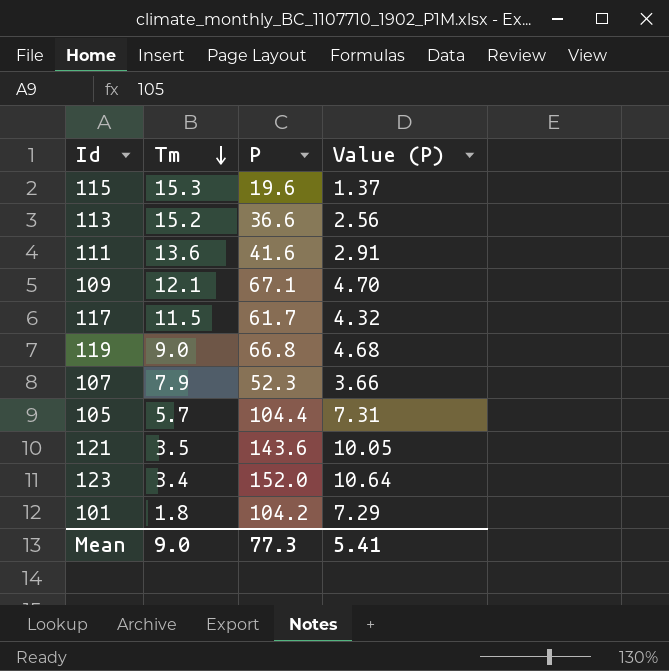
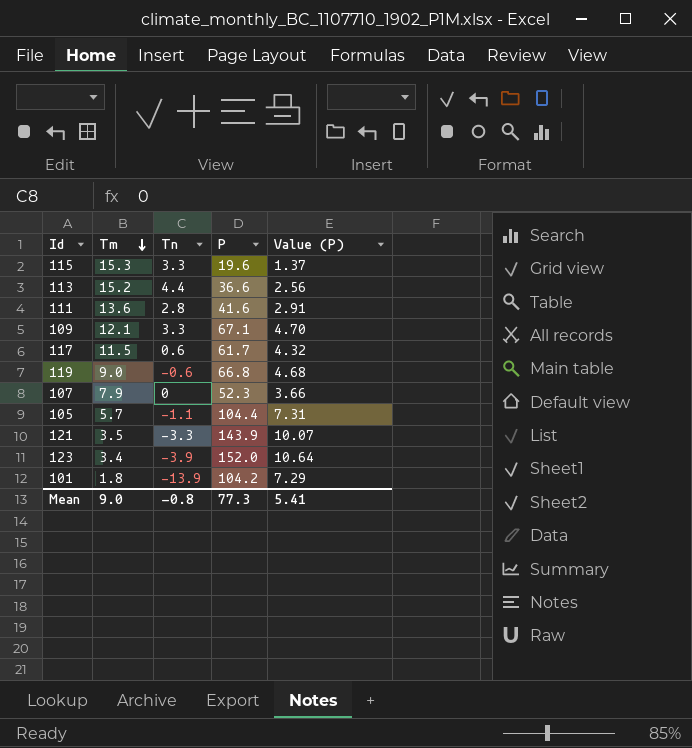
column Tn | position: none -> 3
121 | P: 143.6 -> 143.9
121 | Value (P): 10.05 -> 10.07

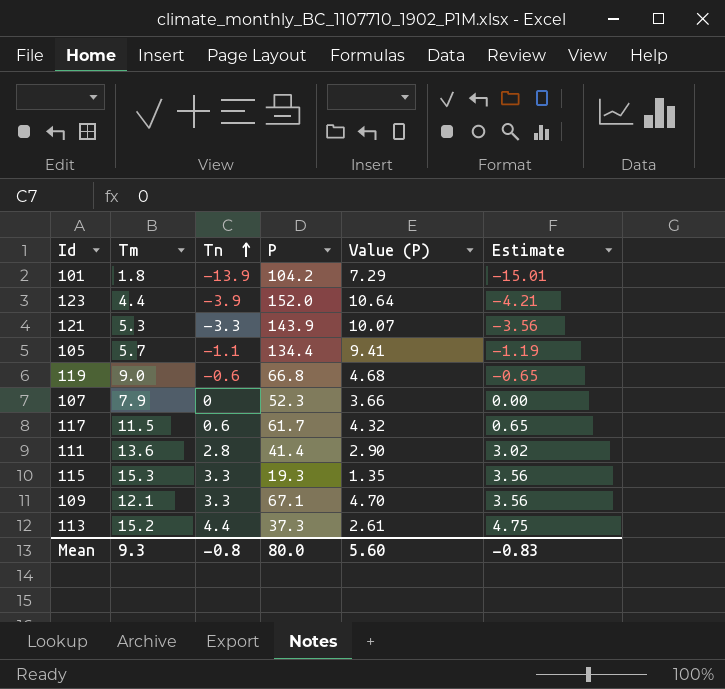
row order: Tm descending -> Tn ascending
column Estimate | formula: none -> [Tn] * 1.08
123 | Tm: 3.4 -> 4.4
121 | Tm: 3.5 -> 5.3
105 | P: 104.4 -> 134.4
105 | Value (P): 7.31 -> 9.41
111 | P: 41.6 -> 41.4
111 | Value (P): 2.91 -> 2.90
115 | P: 19.6 -> 19.3
115 | Value (P): 1.37 -> 1.35
113 | P: 36.6 -> 37.3
113 | Value (P): 2.56 -> 2.61
Mean | Tm: 9.0 -> 9.3
Mean | P: 77.3 -> 80.0
Mean | Value (P): 5.41 -> 5.60

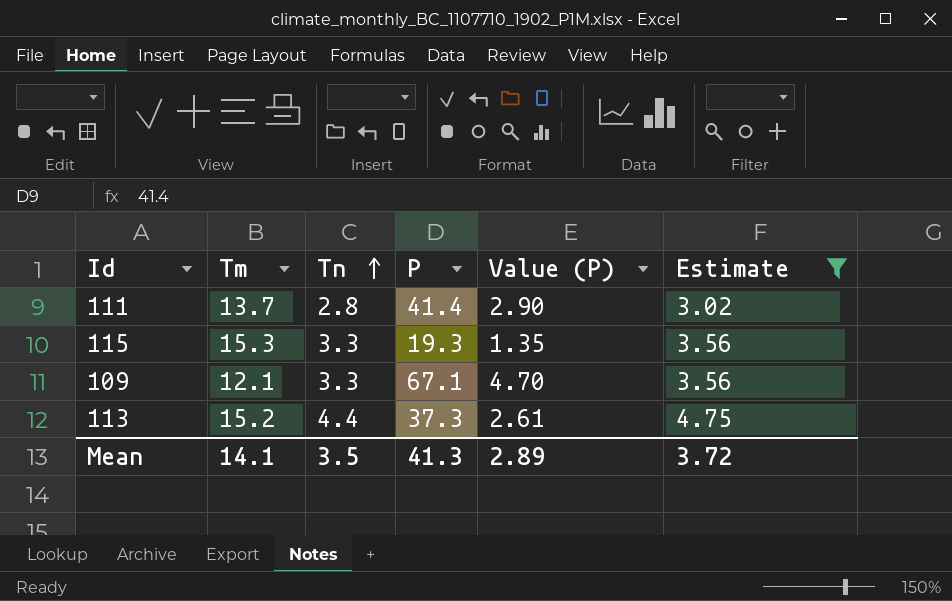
filter: none -> Estimate >= 3.02
111 | Tm: 13.6 -> 13.7
Mean | Tm: 9.3 -> 14.1
Mean | Tn: -0.8 -> 3.5
Mean | P: 80.0 -> 41.3
Mean | Value (P): 5.60 -> 2.89
Mean | Estimate: -0.83 -> 3.72

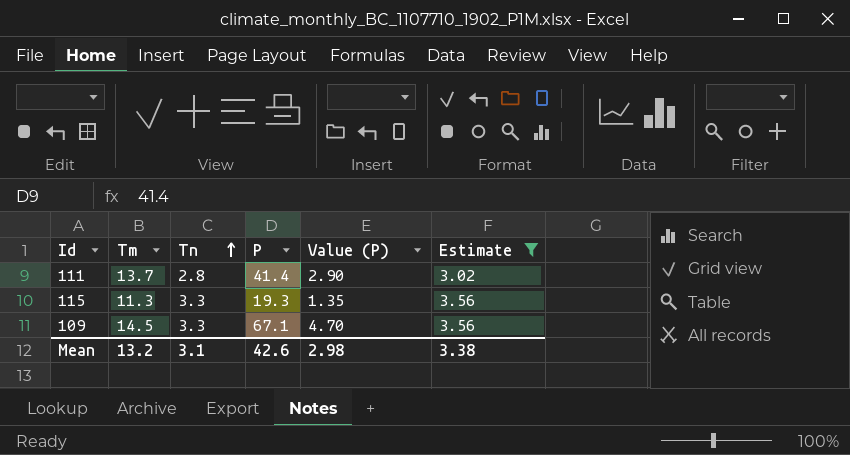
row 113: 15.2 | 4.4 | 37.3 | 2.61 | 4.75 -> none
115 | Tm: 15.3 -> 11.3
109 | Tm: 12.1 -> 14.5
Mean | Tm: 14.1 -> 13.2
Mean | Tn: 3.5 -> 3.1
Mean | P: 41.3 -> 42.6
Mean | Value (P): 2.89 -> 2.98
Mean | Estimate: 3.72 -> 3.38

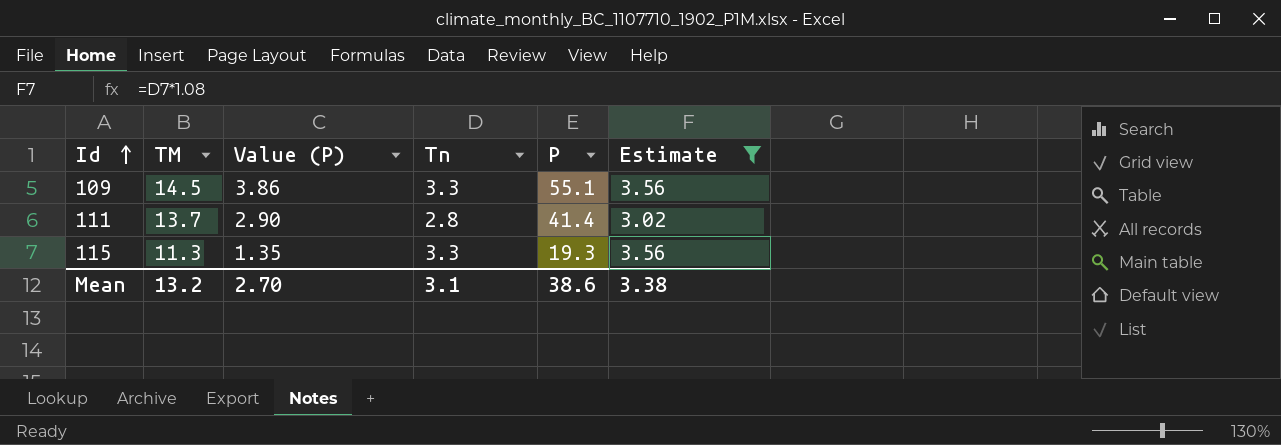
row order: Tn ascending -> Id ascending
column name: Tm -> TM
column Value (P) | position: 5 -> 3
109 | Value (P): 4.70 -> 3.86
109 | P: 67.1 -> 55.1
Mean | Value (P): 2.98 -> 2.70
Mean | P: 42.6 -> 38.6

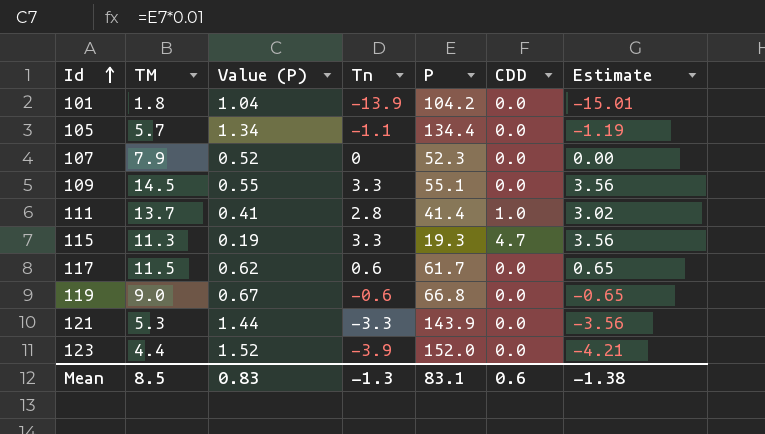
filter: Estimate >= 3.02 -> none
column Value (P) | formula: [P] * 0.07 -> [P] * 0.01
column CDD | position: none -> 6
Mean | TM: 13.2 -> 8.5
Mean | Value (P): 2.70 -> 0.83
Mean | Tn: 3.1 -> -1.3
Mean | P: 38.6 -> 83.1
Mean | Estimate: 3.38 -> -1.38

